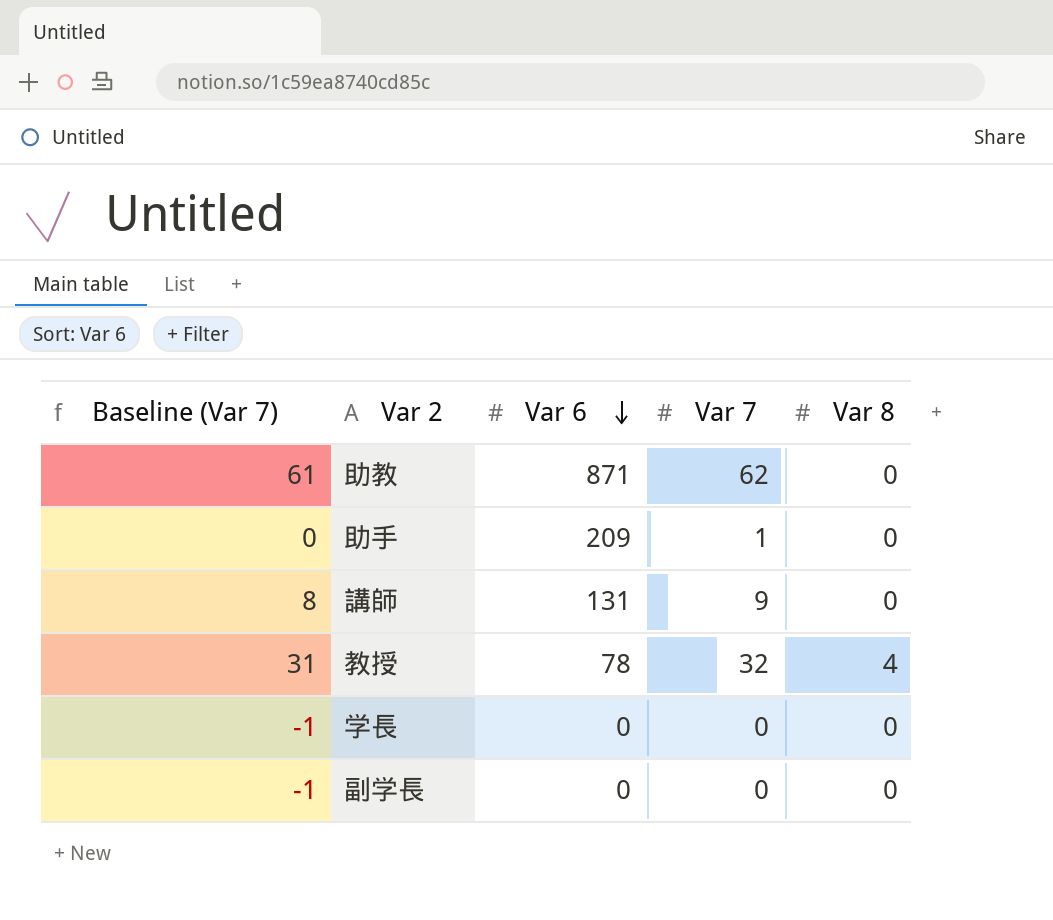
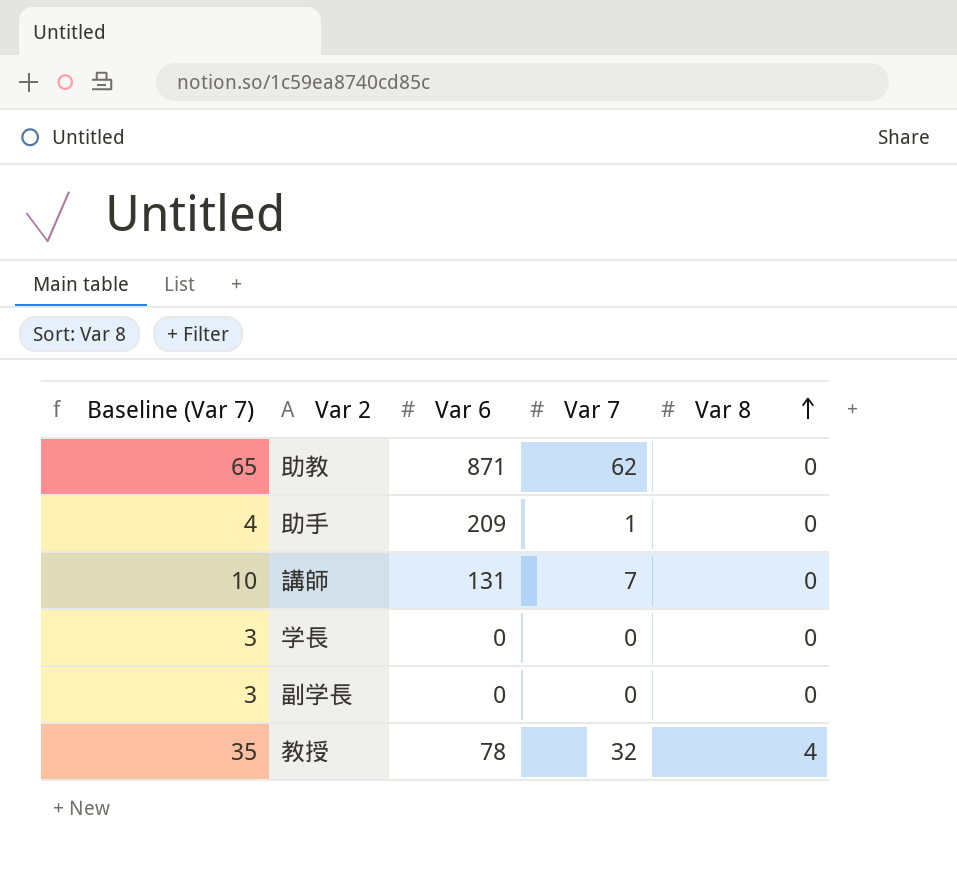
row order: Var 6 descending -> Var 8 ascending
column Baseline (Var 7) | formula: [Var 7] - 1 -> [Var 7] + 3
講師 | Var 7: 9 -> 7

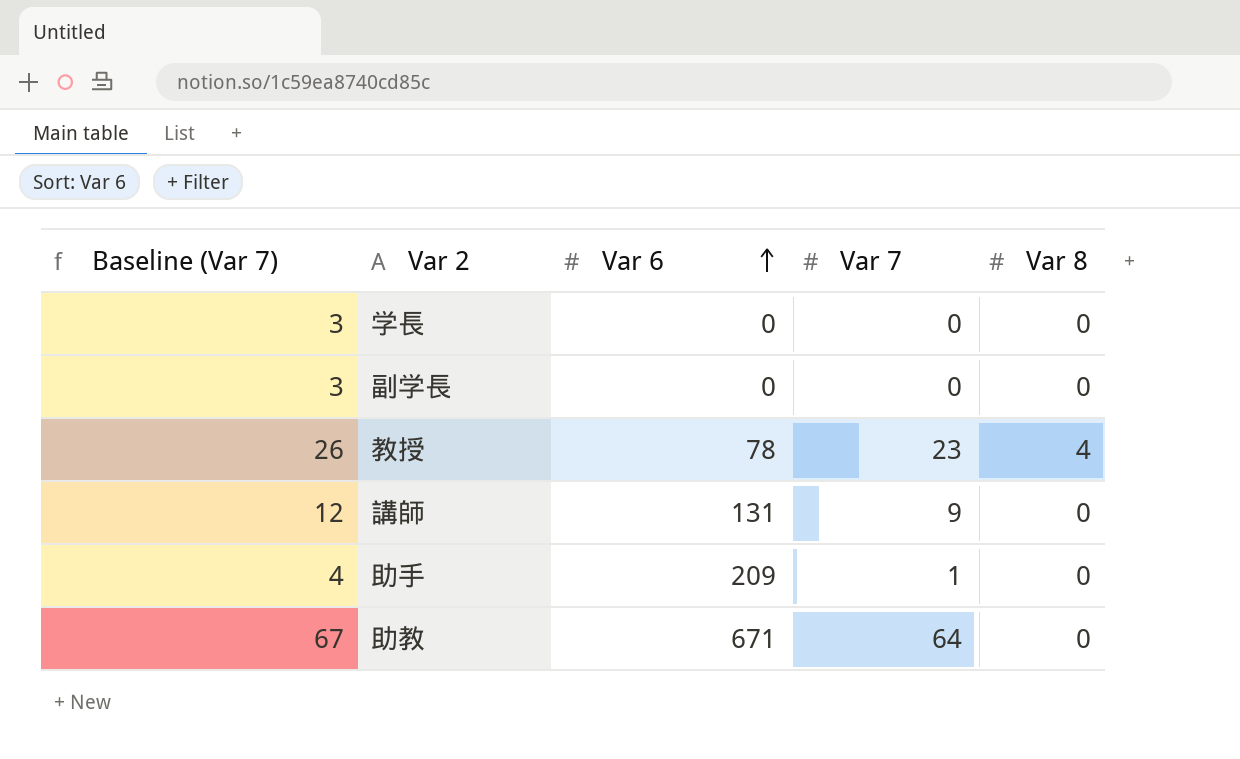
row order: Var 8 ascending -> Var 6 ascending
教授 | Baseline (Var 7): 35 -> 26
教授 | Var 7: 32 -> 23
講師 | Baseline (Var 7): 10 -> 12
講師 | Var 7: 7 -> 9
助教 | Baseline (Var 7): 65 -> 67
助教 | Var 6: 871 -> 671
助教 | Var 7: 62 -> 64

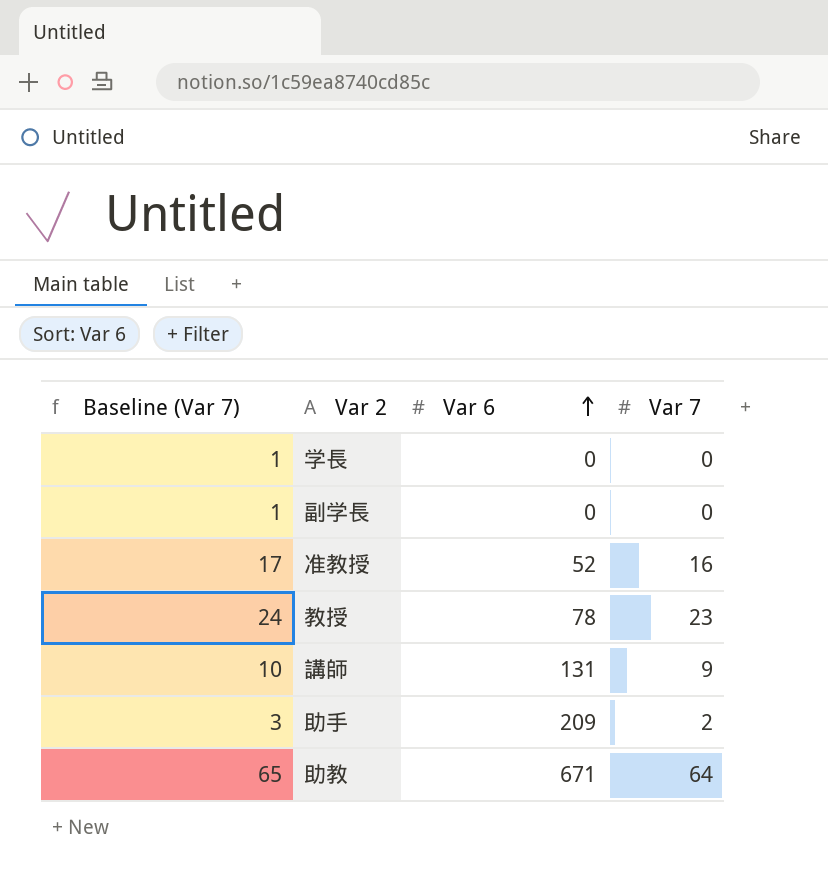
column Var 8 | position: 5 -> none
column Baseline (Var 7) | formula: [Var 7] + 3 -> [Var 7] + 1
row 准教授: none -> 17 | 52 | 16
助手 | Var 7: 1 -> 2

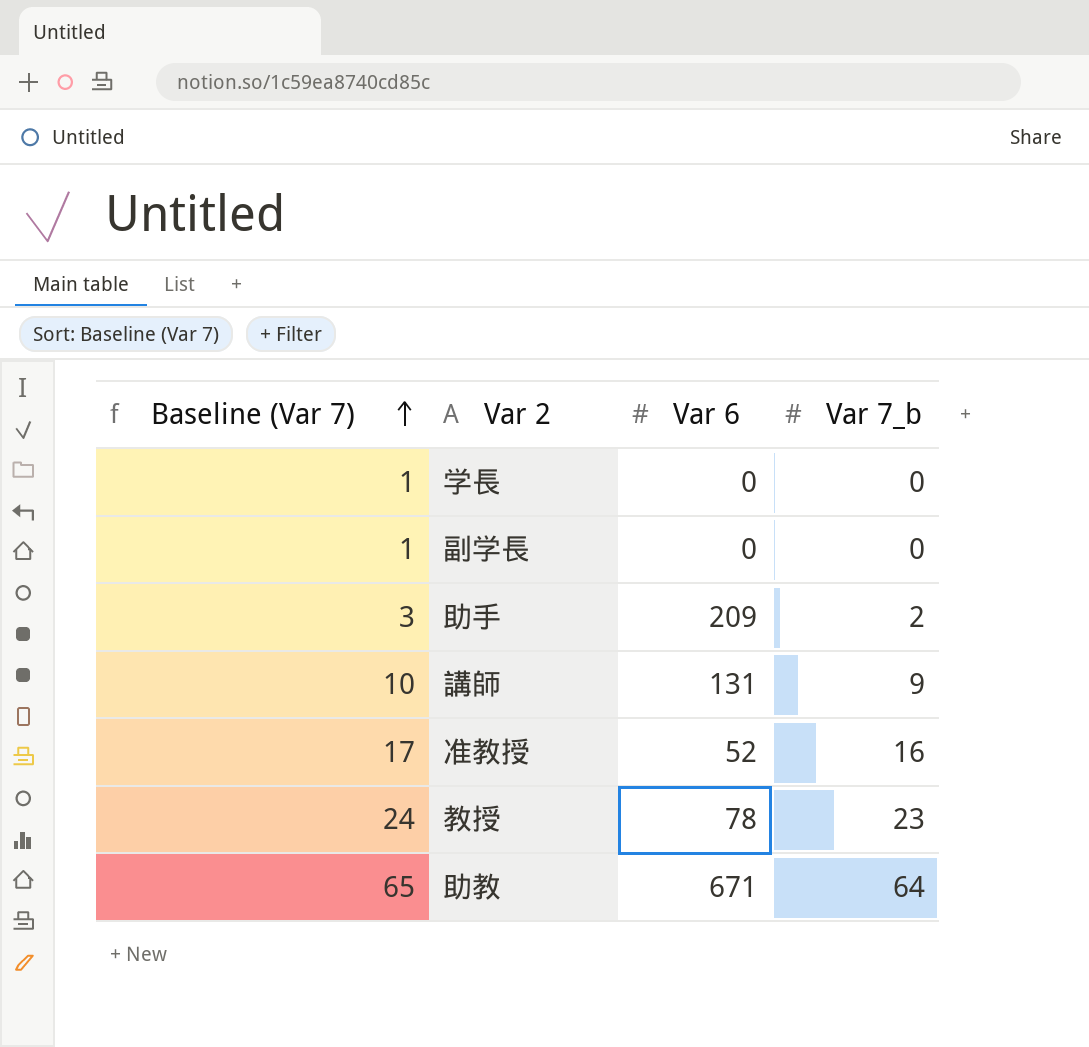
row order: Var 6 ascending -> Baseline (Var 7) ascending
column name: Var 7 -> Var 7_b

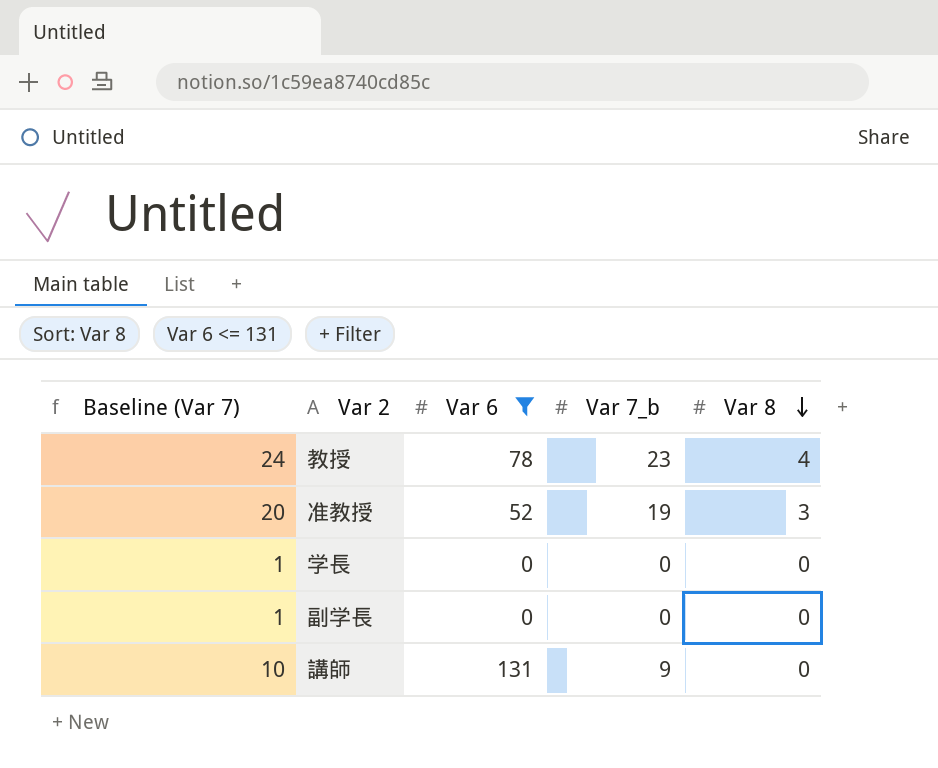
filter: none -> Var 6 <= 131
row order: Baseline (Var 7) ascending -> Var 8 descending
column Var 8 | position: none -> 5
准教授 | Baseline (Var 7): 17 -> 20
准教授 | Var 7_b: 16 -> 19

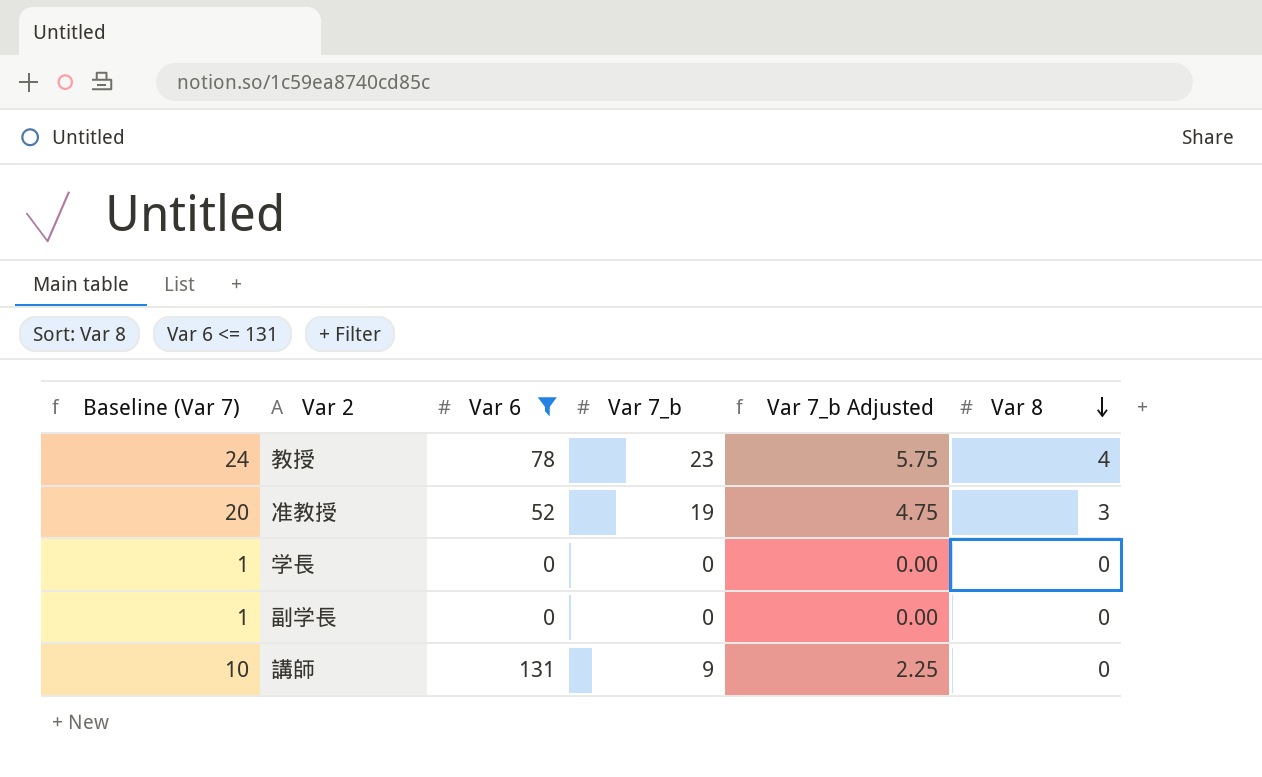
column Var 7_b Adjusted | formula: none -> [Var 7_b] * 0.25

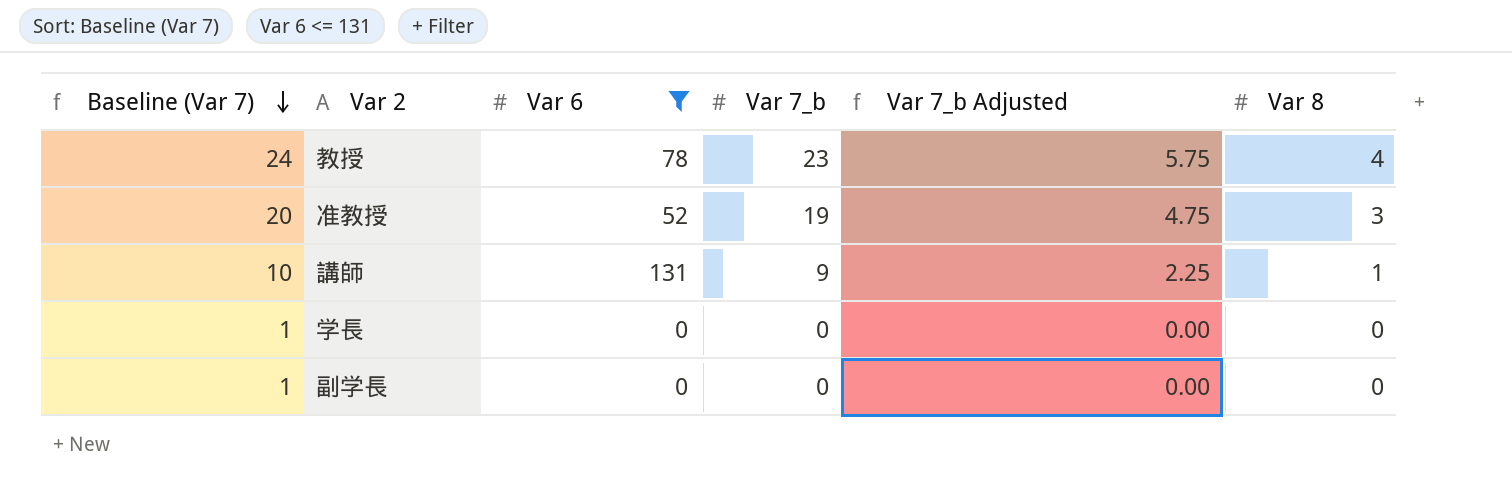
row order: Var 8 descending -> Baseline (Var 7) descending
講師 | Var 8: 0 -> 1

